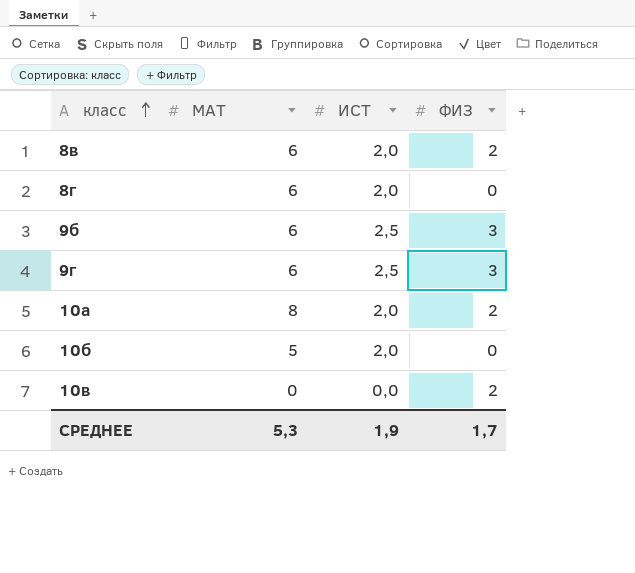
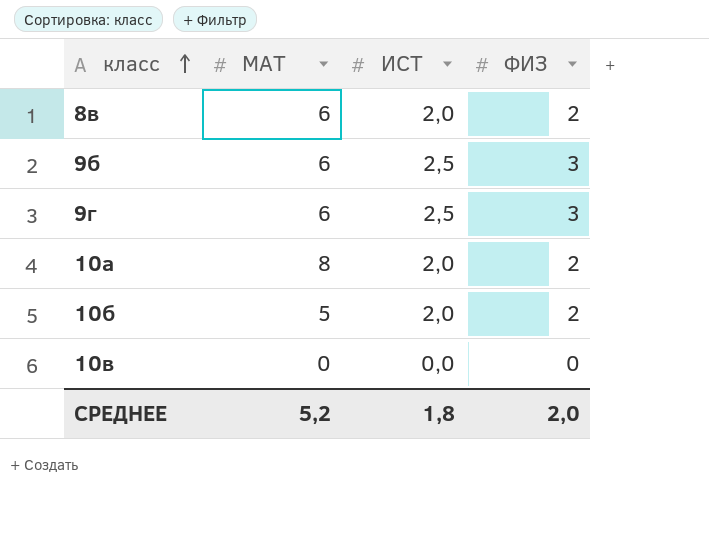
row 8г: 6 | 2,0 | 0 -> none
10б | ФИЗ: 0 -> 2
10в | ФИЗ: 2 -> 0
СРЕДНЕЕ | МАТ: 5,3 -> 5,2
СРЕДНЕЕ | ИСТ: 1,9 -> 1,8
СРЕДНЕЕ | ФИЗ: 1,7 -> 2,0

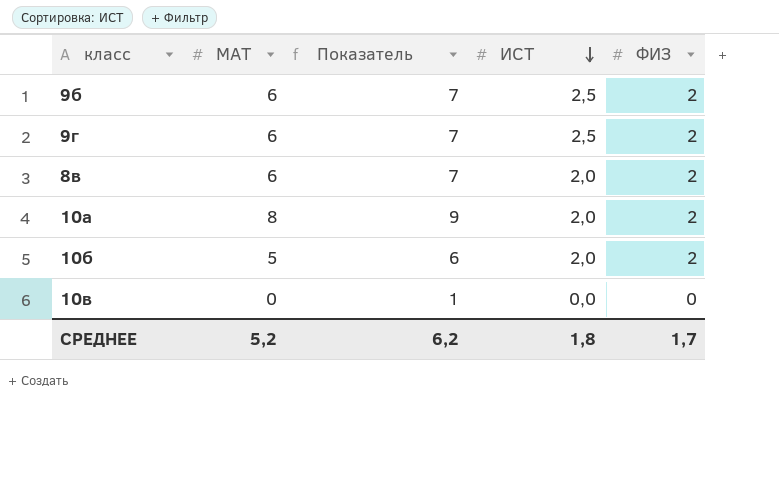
row order: класс ascending -> ИСТ descending
column Показатель | formula: none -> [МАТ] + 1
9б | ФИЗ: 3 -> 2
9г | ФИЗ: 3 -> 2
СРЕДНЕЕ | ФИЗ: 2,0 -> 1,7

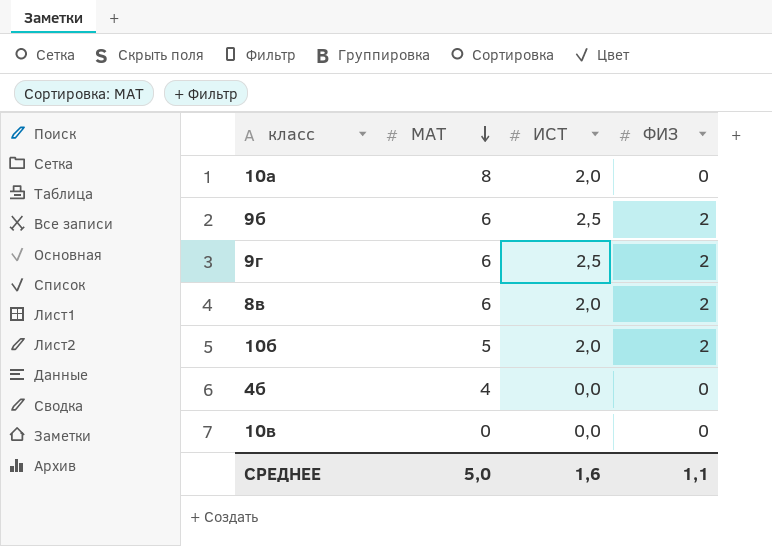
row order: ИСТ descending -> МАТ descending
column Показатель | formula: [МАТ] + 1 -> none
10а | ФИЗ: 2 -> 0
row 4б: none -> 4 | 0,0 | 0
СРЕДНЕЕ | МАТ: 5,2 -> 5,0
СРЕДНЕЕ | ИСТ: 1,8 -> 1,6
СРЕДНЕЕ | ФИЗ: 1,7 -> 1,1

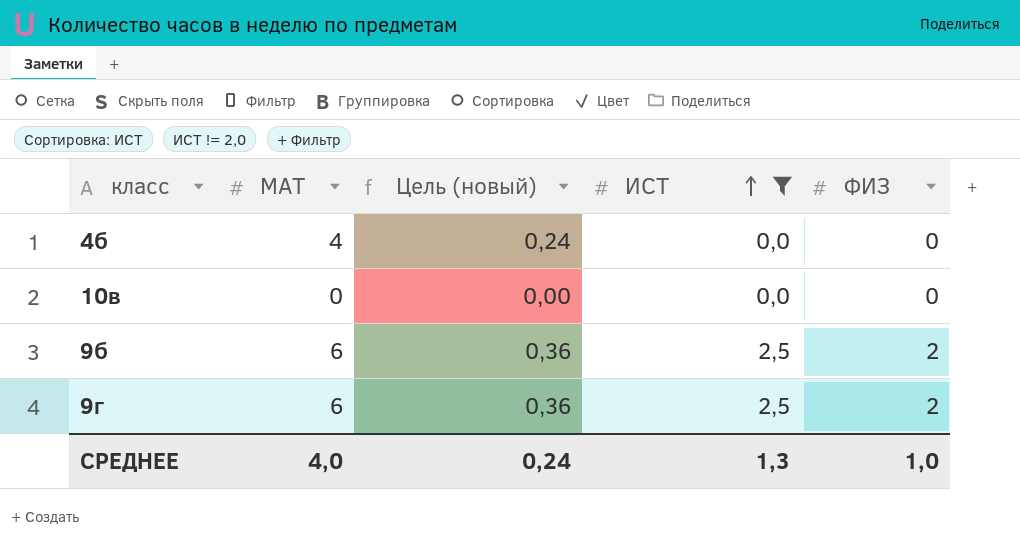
filter: none -> ИСТ != 2,0
row order: МАТ descending -> ИСТ ascending
column Цель (новый) | formula: none -> [МАТ] * 0,06
СРЕДНЕЕ | МАТ: 5,0 -> 4,0
СРЕДНЕЕ | ИСТ: 1,6 -> 1,3
СРЕДНЕЕ | ФИЗ: 1,1 -> 1,0

